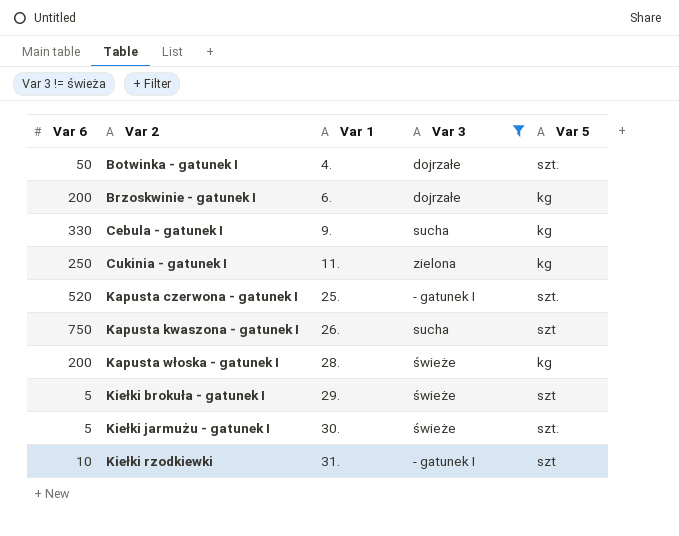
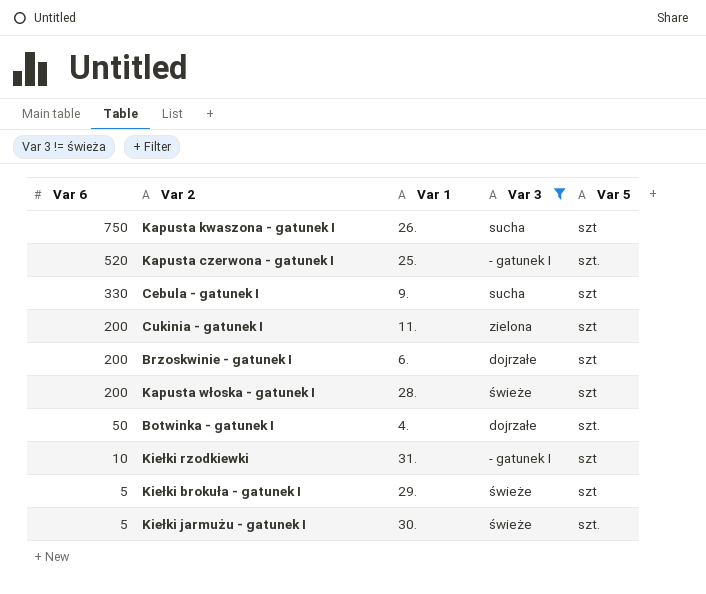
row order: Var 2 ascending -> Var 6 descending
Cebula - gatunek I | Var 5: kg -> szt
Cukinia - gatunek I | Var 6: 250 -> 200
Cukinia - gatunek I | Var 5: kg -> szt
Brzoskwinie - gatunek I | Var 5: kg -> szt
Kapusta włoska - gatunek I | Var 5: kg -> szt

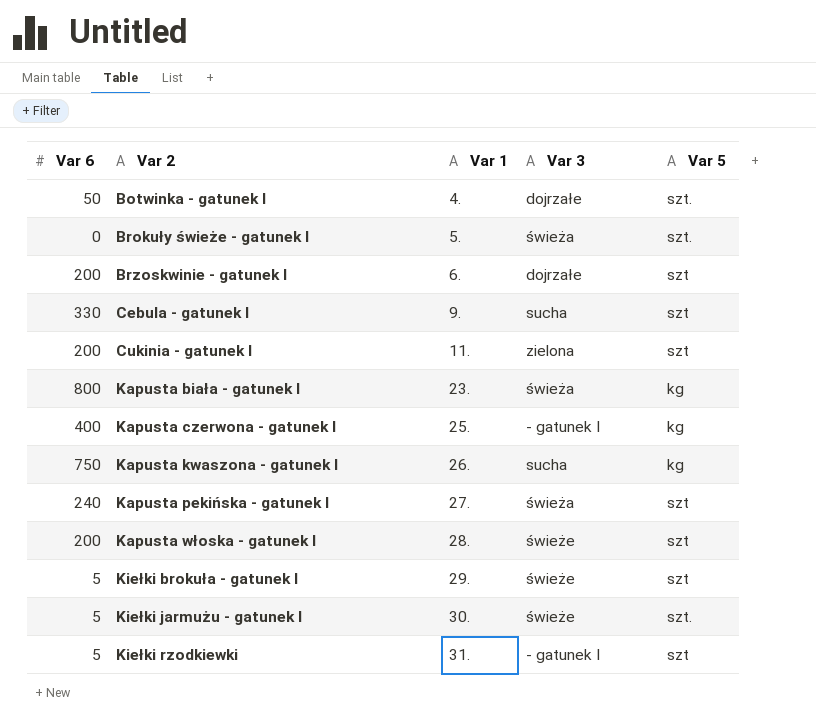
filter: Var 3 != świeża -> none
row order: Var 6 descending -> Var 2 ascending
Kapusta czerwona - gatunek I | Var 6: 520 -> 400
Kapusta czerwona - gatunek I | Var 5: szt. -> kg
Kapusta kwaszona - gatunek I | Var 5: szt -> kg
Kiełki rzodkiewki | Var 6: 10 -> 5

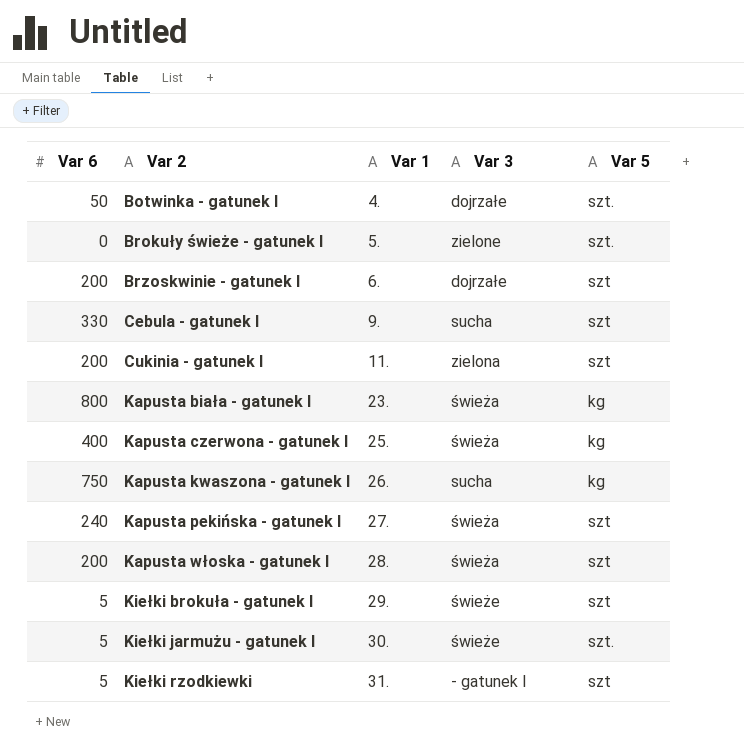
Brokuły świeże - gatunek I | Var 3: świeża -> zielone
Kapusta czerwona - gatunek I | Var 3: - gatunek I -> świeża
Kapusta włoska - gatunek I | Var 3: świeże -> świeża

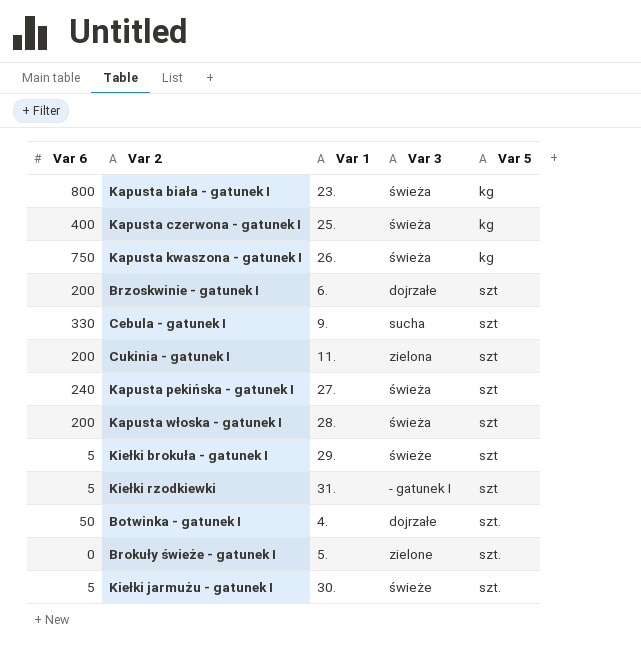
row order: Var 2 ascending -> Var 5 ascending
Kapusta kwaszona - gatunek I | Var 3: sucha -> świeża

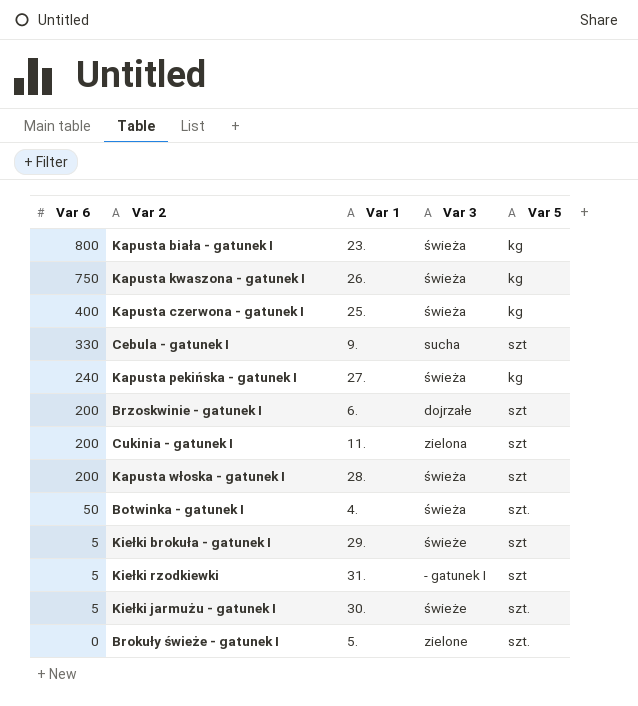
row order: Var 5 ascending -> Var 6 descending
Kapusta pekińska - gatunek I | Var 5: szt -> kg
Botwinka - gatunek I | Var 3: dojrzałe -> świeża

